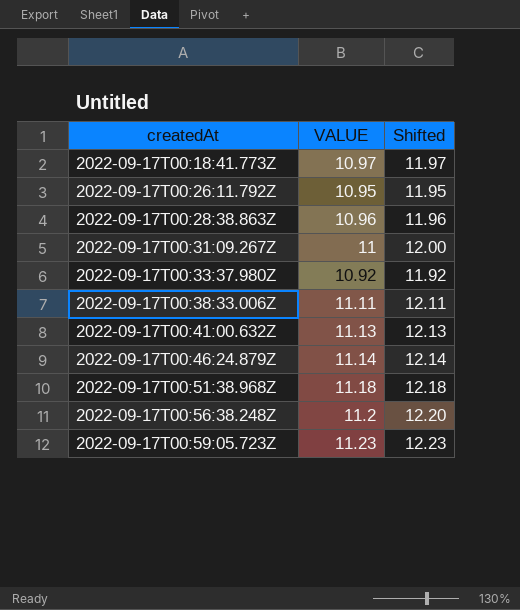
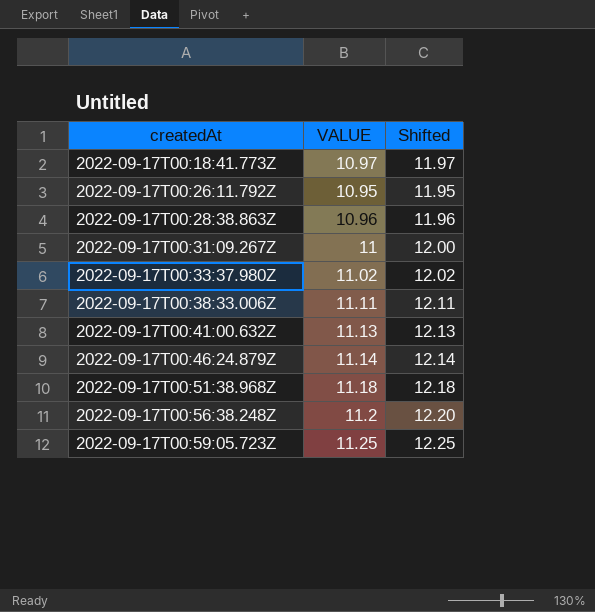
2022-09-17T00:33:37.980Z | VALUE: 10.92 -> 11.02
2022-09-17T00:33:37.980Z | Shifted: 11.92 -> 12.02
2022-09-17T00:59:05.723Z | VALUE: 11.23 -> 11.25
2022-09-17T00:59:05.723Z | Shifted: 12.23 -> 12.25

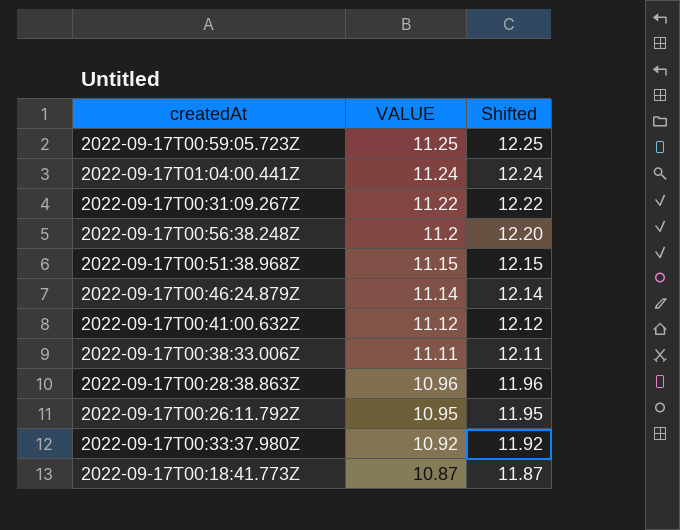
row order: createdAt ascending -> VALUE descending
row 2022-09-17T01:04:00.441Z: none -> 11.24 | 12.24
2022-09-17T00:31:09.267Z | VALUE: 11 -> 11.22
2022-09-17T00:31:09.267Z | Shifted: 12.00 -> 12.22
2022-09-17T00:51:38.968Z | VALUE: 11.18 -> 11.15
2022-09-17T00:51:38.968Z | Shifted: 12.18 -> 12.15
2022-09-17T00:41:00.632Z | VALUE: 11.13 -> 11.12
2022-09-17T00:41:00.632Z | Shifted: 12.13 -> 12.12
2022-09-17T00:33:37.980Z | VALUE: 11.02 -> 10.92
2022-09-17T00:33:37.980Z | Shifted: 12.02 -> 11.92
2022-09-17T00:18:41.773Z | VALUE: 10.97 -> 10.87
2022-09-17T00:18:41.773Z | Shifted: 11.97 -> 11.87

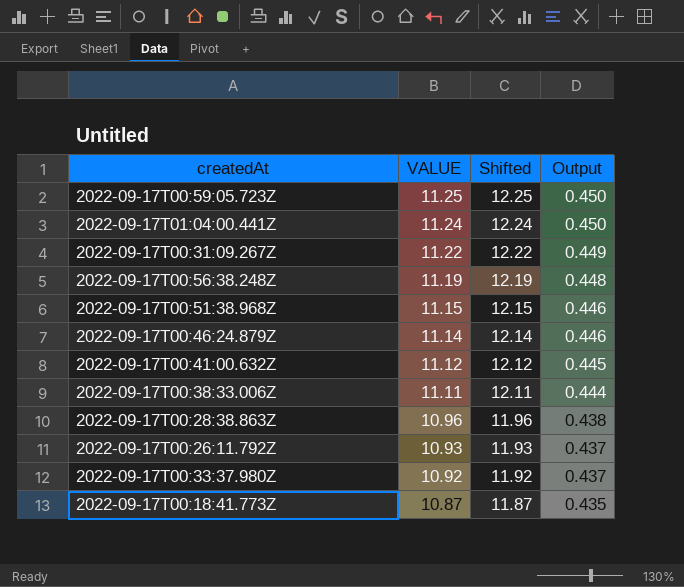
column Output | formula: none -> [VALUE] * 0.04
2022-09-17T00:56:38.248Z | VALUE: 11.2 -> 11.19
2022-09-17T00:56:38.248Z | Shifted: 12.20 -> 12.19
2022-09-17T00:26:11.792Z | VALUE: 10.95 -> 10.93
2022-09-17T00:26:11.792Z | Shifted: 11.95 -> 11.93

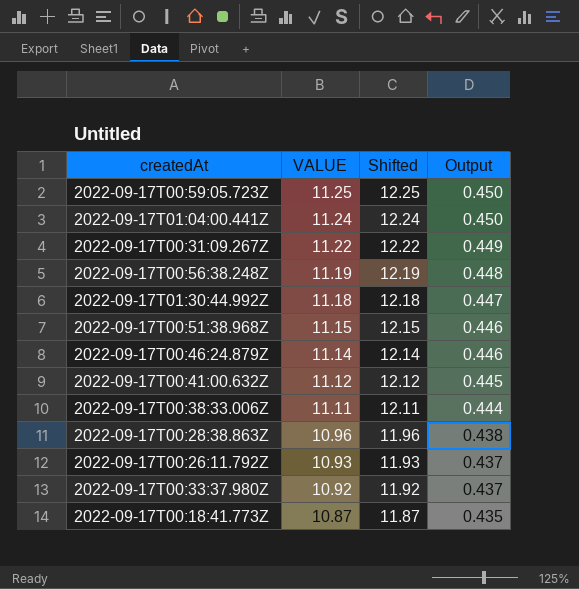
row 2022-09-17T01:30:44.992Z: none -> 11.18 | 12.18 | 0.447

